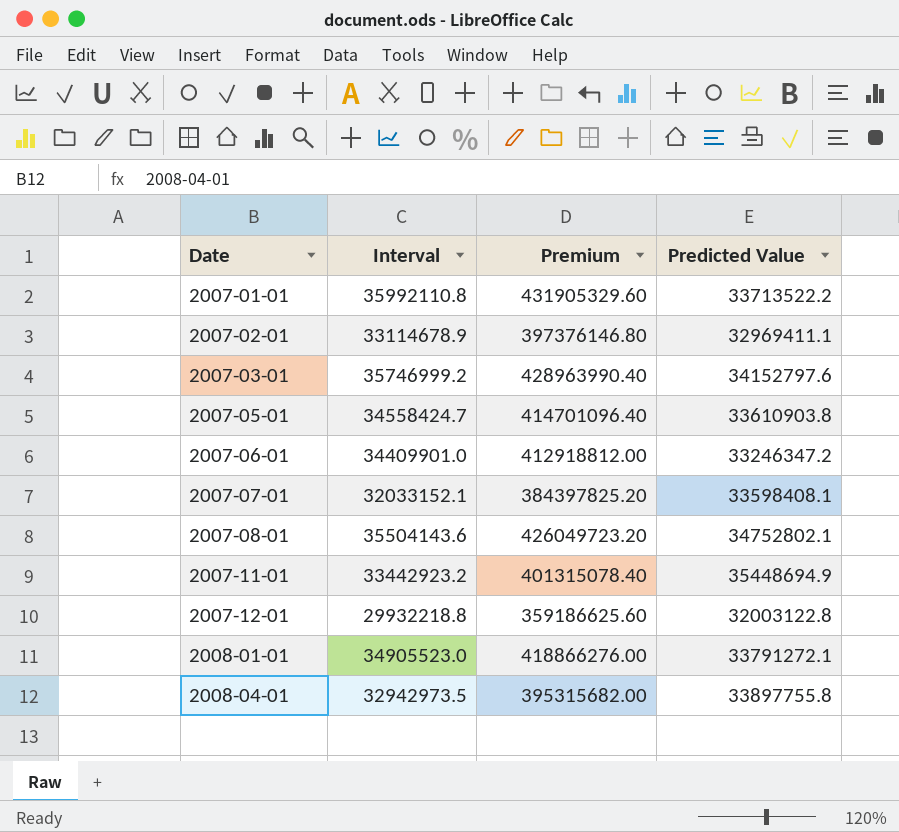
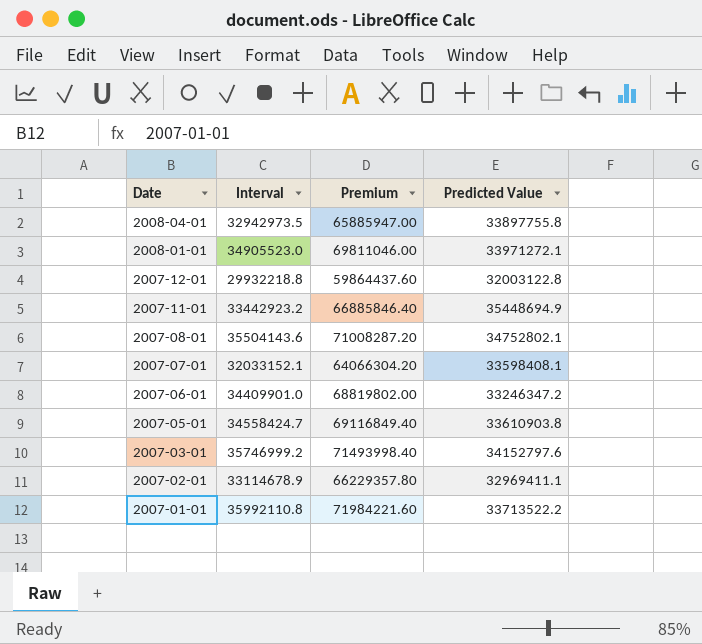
row order: Date ascending -> Date descending
column Premium | formula: [Interval] * 12 -> [Interval] * 2
2008-01-01 | Predicted Value: 33791272.1 -> 33971272.1

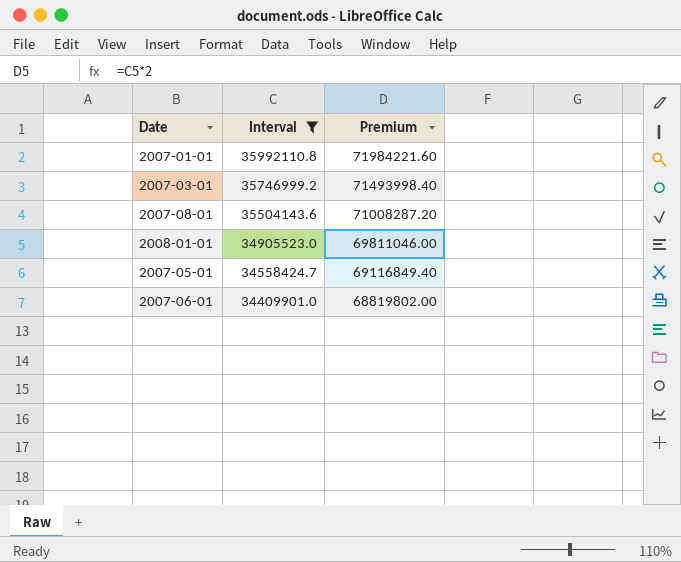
filter: none -> Interval >= 34409901.0
row order: Date descending -> Interval descending
column Predicted Value | position: 4 -> none

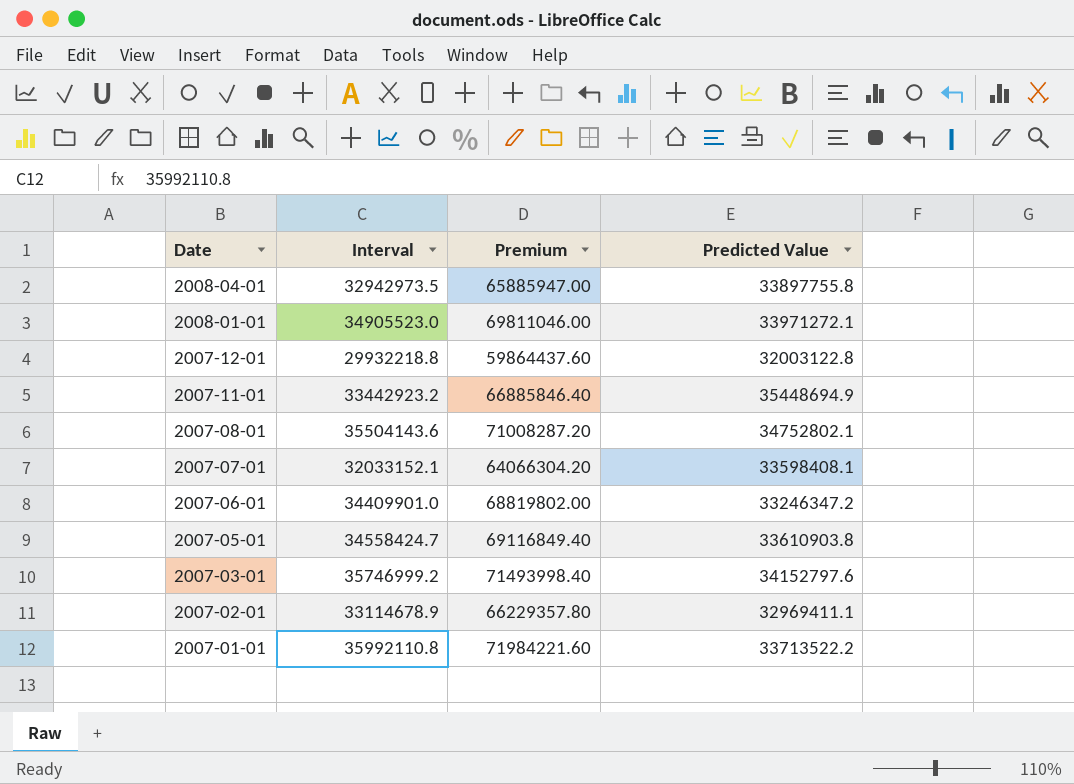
filter: Interval >= 34409901.0 -> none
row order: Interval descending -> Date descending
column Predicted Value | position: none -> 4

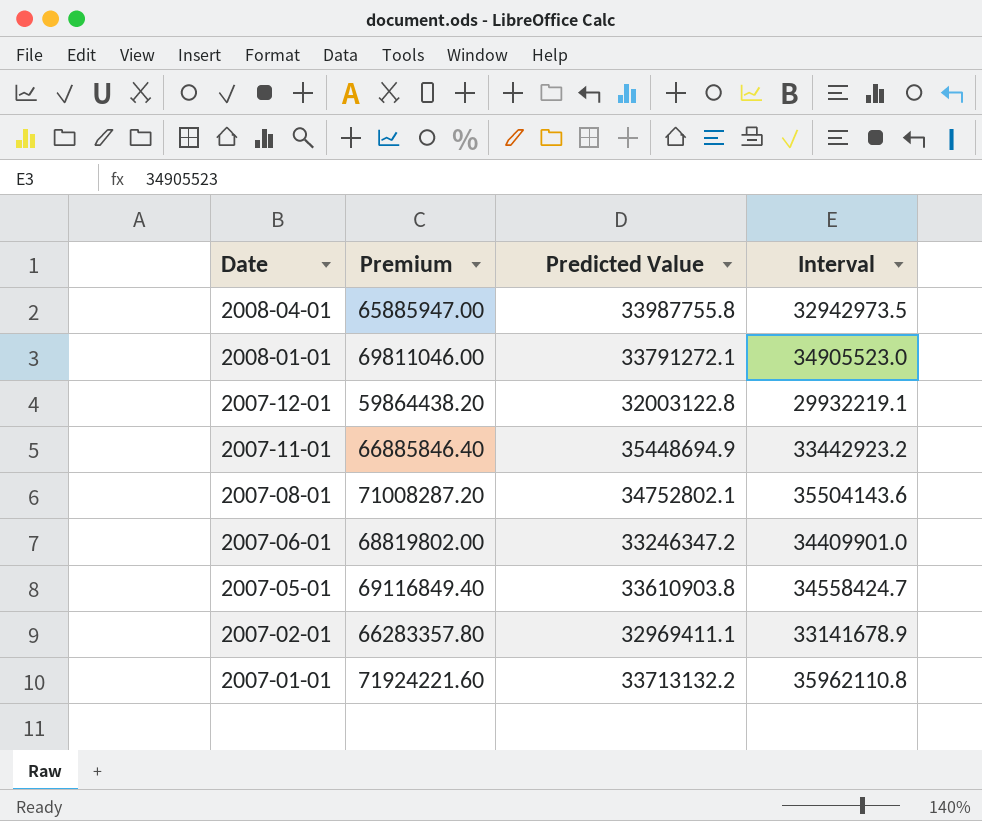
column Interval | position: 2 -> 4
row 2007-07-01: 32033152.1 | 64066304.20 | 33598408.1 -> none
row 2007-03-01: 35746999.2 | 71493998.40 | 34152797.6 -> none
2008-04-01 | Predicted Value: 33897755.8 -> 33987755.8
2008-01-01 | Predicted Value: 33971272.1 -> 33791272.1
2007-12-01 | Premium: 59864437.60 -> 59864438.20
2007-12-01 | Interval: 29932218.8 -> 29932219.1
2007-02-01 | Premium: 66229357.80 -> 66283357.80
2007-02-01 | Interval: 33114678.9 -> 33141678.9
2007-01-01 | Premium: 71984221.60 -> 71924221.60
2007-01-01 | Predicted Value: 33713522.2 -> 33713132.2
2007-01-01 | Interval: 35992110.8 -> 35962110.8

